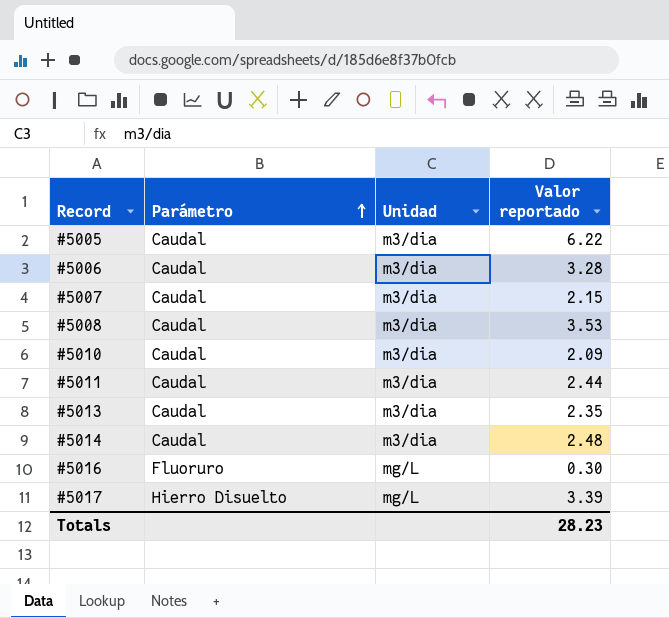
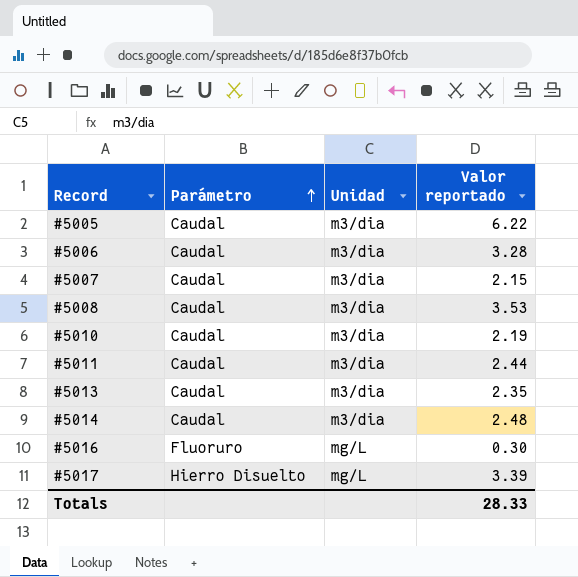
#5010 | Valor reportado: 2.09 -> 2.19
Totals | Valor reportado: 28.23 -> 28.33

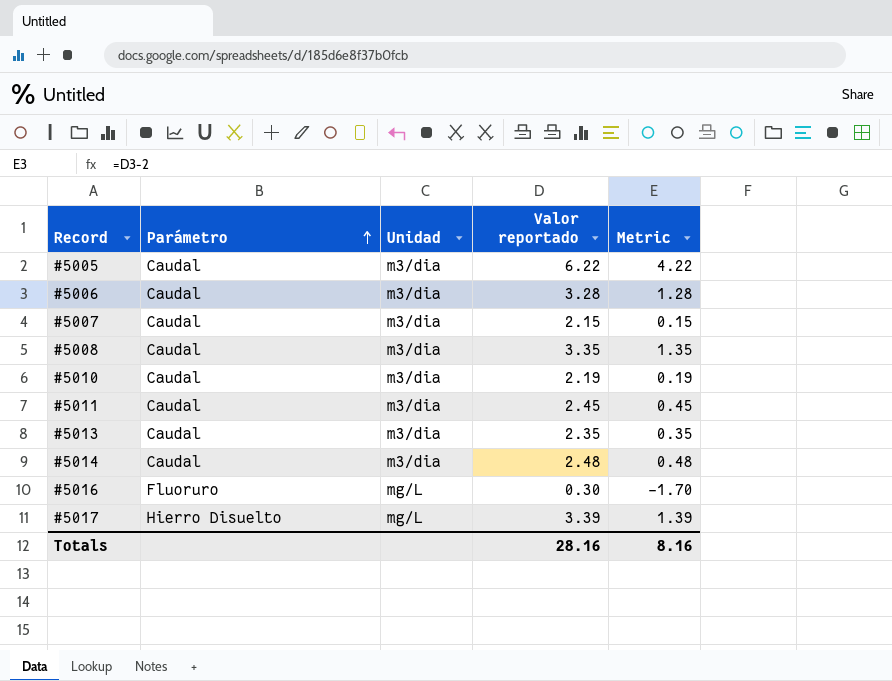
column Metric | formula: none -> [Valor reportado] - 2
#5008 | Valor reportado: 3.53 -> 3.35
#5011 | Valor reportado: 2.44 -> 2.45
Totals | Valor reportado: 28.33 -> 28.16

